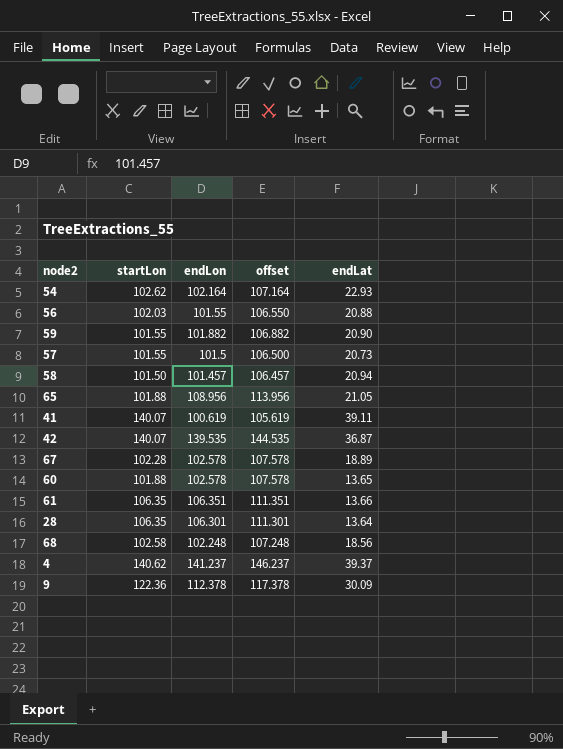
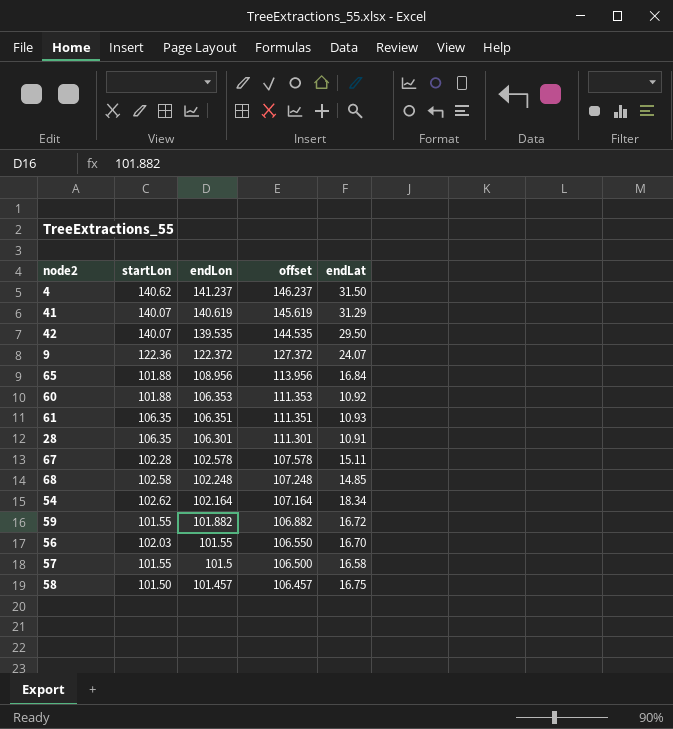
row order: none -> endLon descending
4 | endLat: 39.37 -> 31.50
41 | endLon: 100.619 -> 140.619
41 | offset: 105.619 -> 145.619
41 | endLat: 39.11 -> 31.29
42 | endLat: 36.87 -> 29.50
9 | endLon: 112.378 -> 122.372
9 | offset: 117.378 -> 127.372
9 | endLat: 30.09 -> 24.07
65 | endLat: 21.05 -> 16.84
60 | endLon: 102.578 -> 106.353
60 | offset: 107.578 -> 111.353
60 | endLat: 13.65 -> 10.92
61 | endLat: 13.66 -> 10.93
28 | endLat: 13.64 -> 10.91
67 | endLat: 18.89 -> 15.11
68 | endLat: 18.56 -> 14.85
54 | endLat: 22.93 -> 18.34
59 | endLat: 20.90 -> 16.72
56 | endLat: 20.88 -> 16.70
57 | endLat: 20.73 -> 16.58
58 | endLat: 20.94 -> 16.75

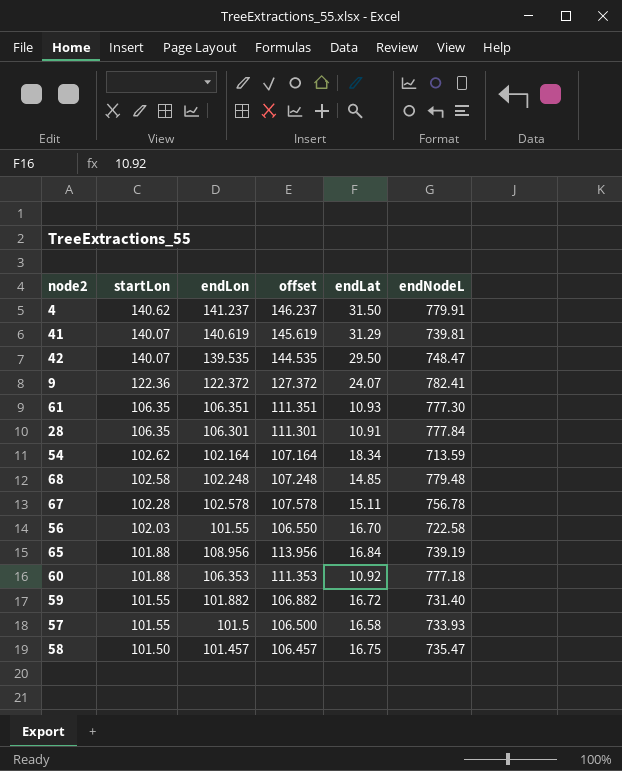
row order: endLon descending -> startLon descending
column endNodeL | position: none -> 6

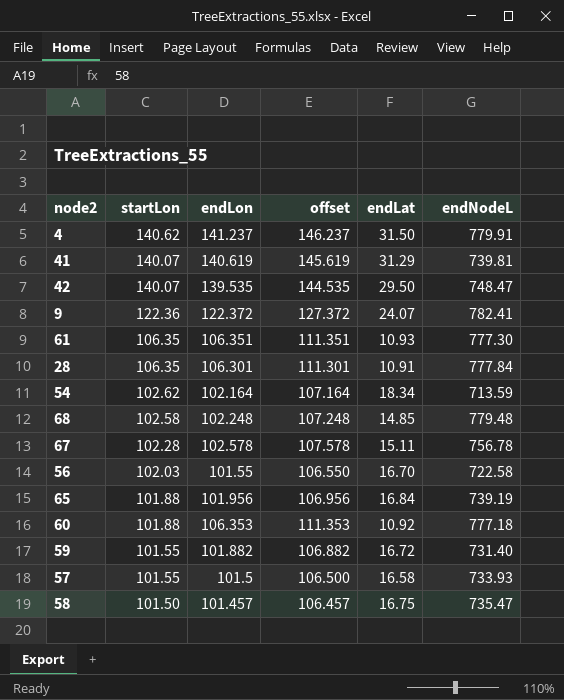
65 | endLon: 108.956 -> 101.956
65 | offset: 113.956 -> 106.956

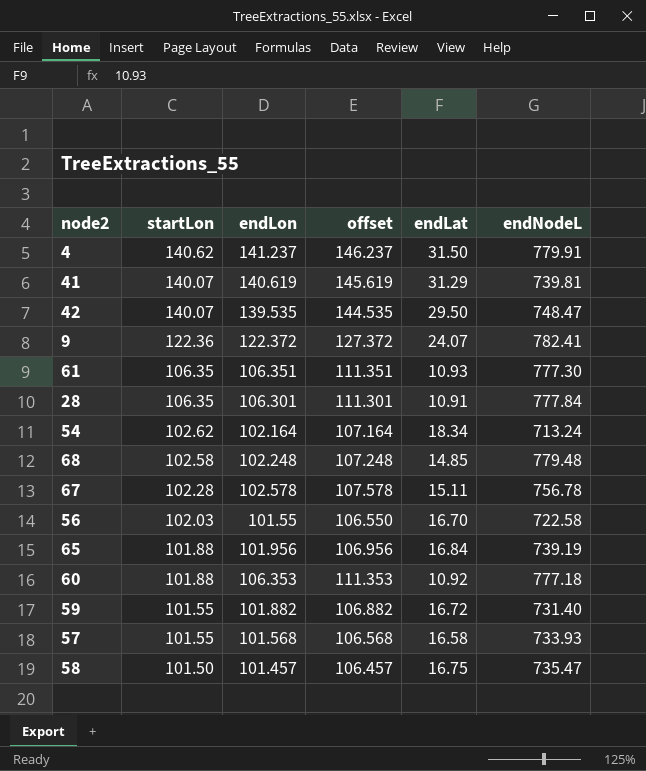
54 | endNodeL: 713.59 -> 713.24
57 | endLon: 101.5 -> 101.568
57 | offset: 106.500 -> 106.568

